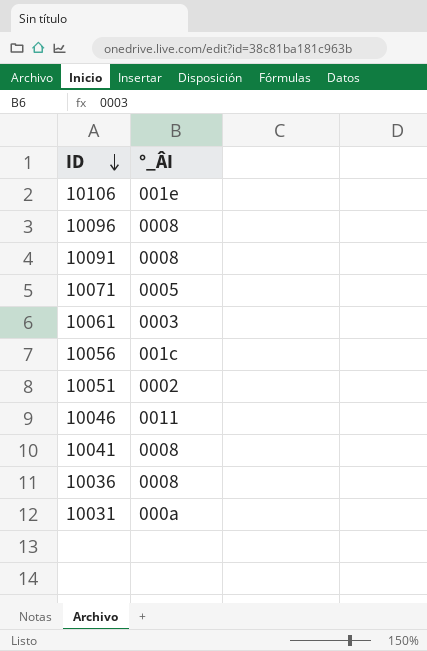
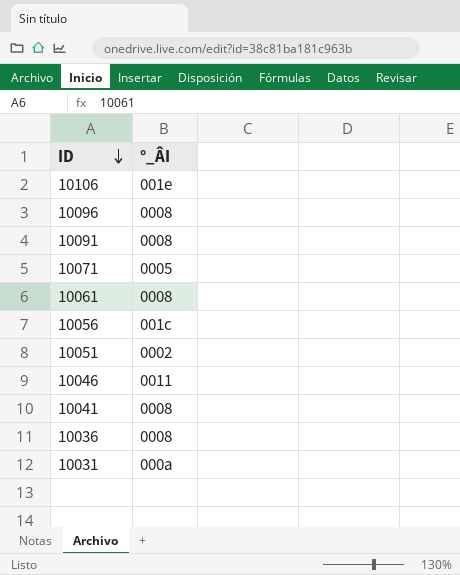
10061 | °_ÂI: 0003 -> 0008

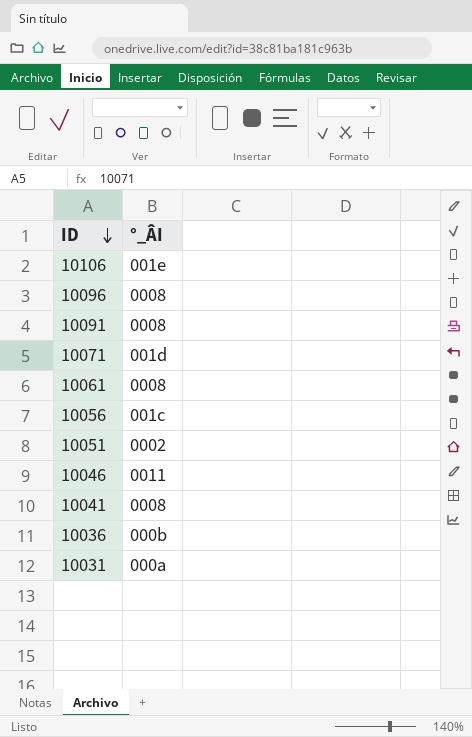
10071 | °_ÂI: 0005 -> 001d
10036 | °_ÂI: 0008 -> 000b

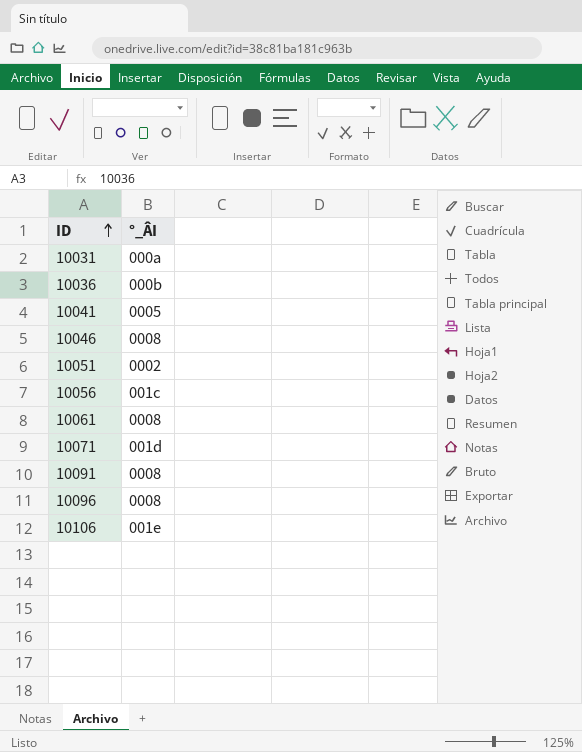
row order: ID descending -> ID ascending
10041 | °_ÂI: 0008 -> 0005
10046 | °_ÂI: 0011 -> 0008

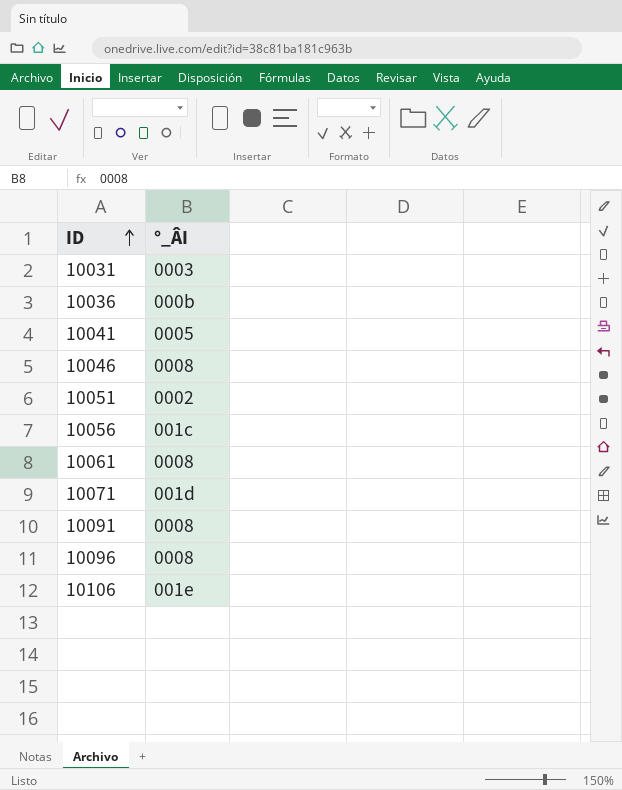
10031 | °_ÂI: 000a -> 0003

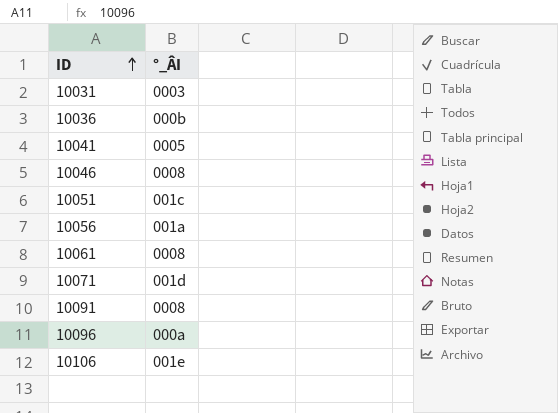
10051 | °_ÂI: 0002 -> 001c
10056 | °_ÂI: 001c -> 001a
10096 | °_ÂI: 0008 -> 000a

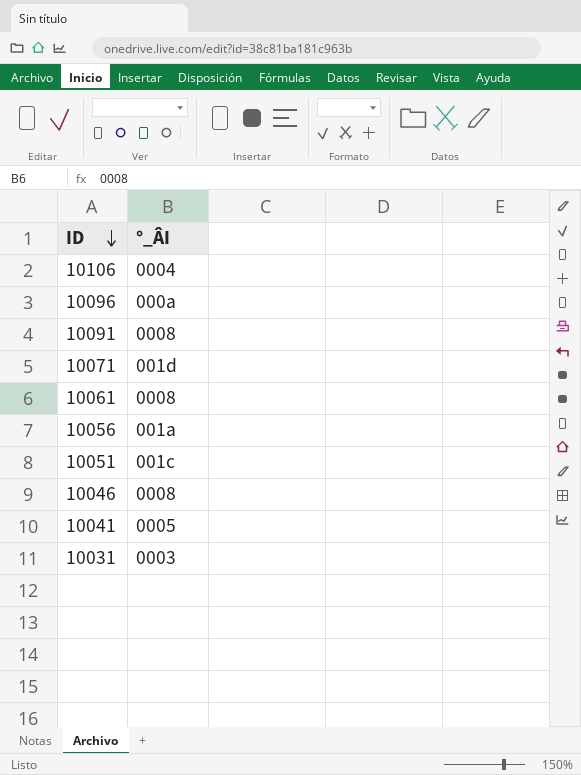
row order: ID ascending -> ID descending
row 10036: 000b -> none
10106 | °_ÂI: 001e -> 0004

